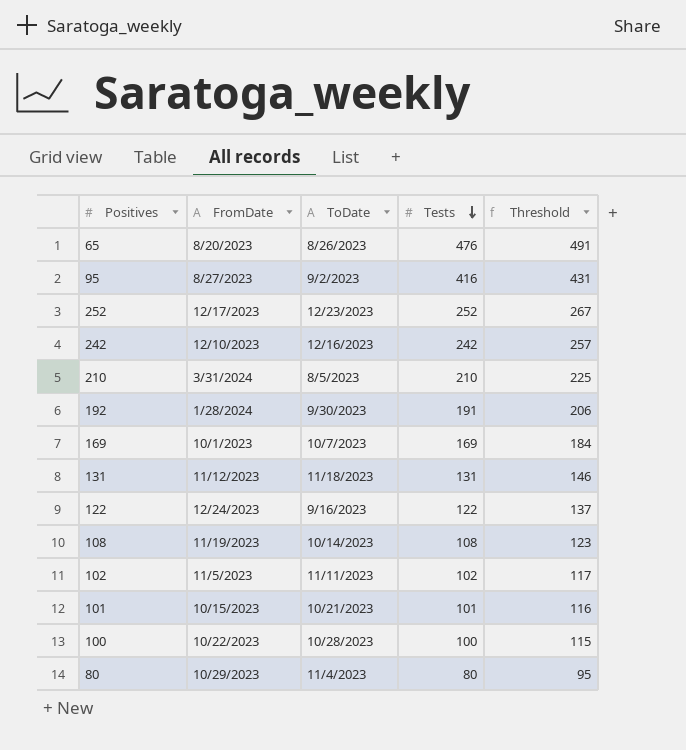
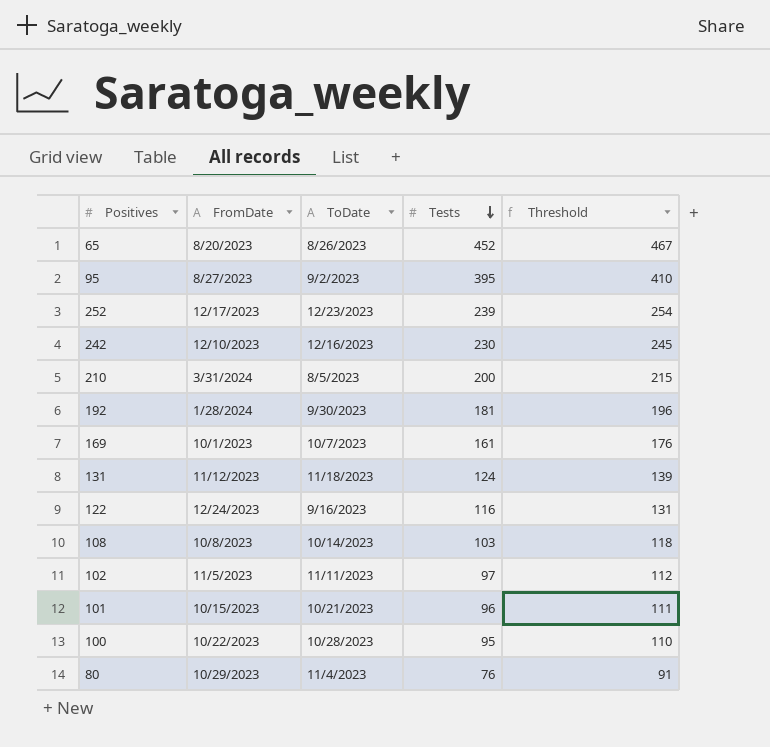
65 | Tests: 476 -> 452
65 | Threshold: 491 -> 467
95 | Tests: 416 -> 395
95 | Threshold: 431 -> 410
252 | Tests: 252 -> 239
252 | Threshold: 267 -> 254
242 | Tests: 242 -> 230
242 | Threshold: 257 -> 245
210 | Tests: 210 -> 200
210 | Threshold: 225 -> 215
192 | Tests: 191 -> 181
192 | Threshold: 206 -> 196
169 | Tests: 169 -> 161
169 | Threshold: 184 -> 176
131 | Tests: 131 -> 124
131 | Threshold: 146 -> 139
122 | Tests: 122 -> 116
122 | Threshold: 137 -> 131
108 | FromDate: 11/19/2023 -> 10/8/2023
108 | Tests: 108 -> 103
108 | Threshold: 123 -> 118
102 | Tests: 102 -> 97
102 | Threshold: 117 -> 112
101 | Tests: 101 -> 96
101 | Threshold: 116 -> 111
100 | Tests: 100 -> 95
100 | Threshold: 115 -> 110
80 | Tests: 80 -> 76
80 | Threshold: 95 -> 91

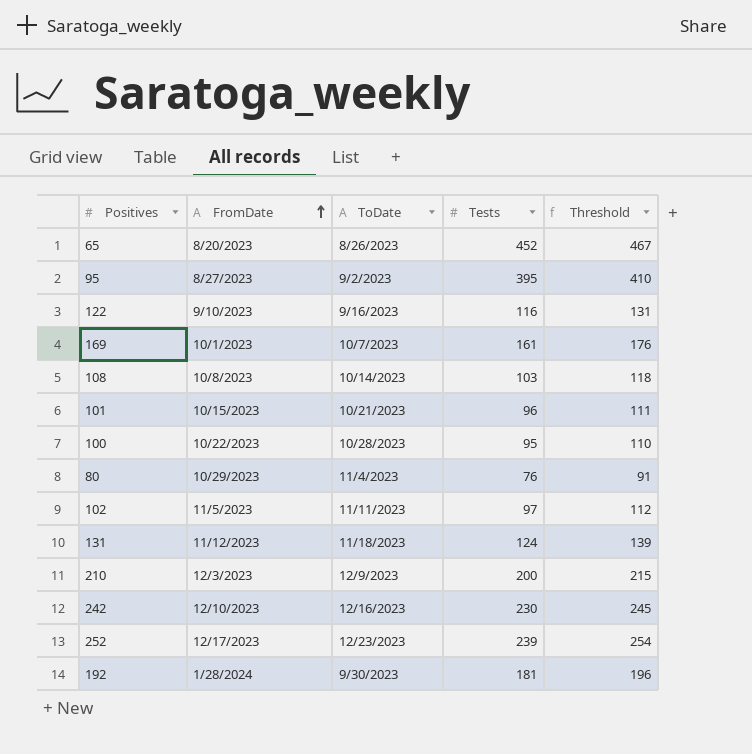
row order: Tests descending -> FromDate ascending
122 | FromDate: 12/24/2023 -> 9/10/2023
210 | FromDate: 3/31/2024 -> 12/3/2023
210 | ToDate: 8/5/2023 -> 12/9/2023

